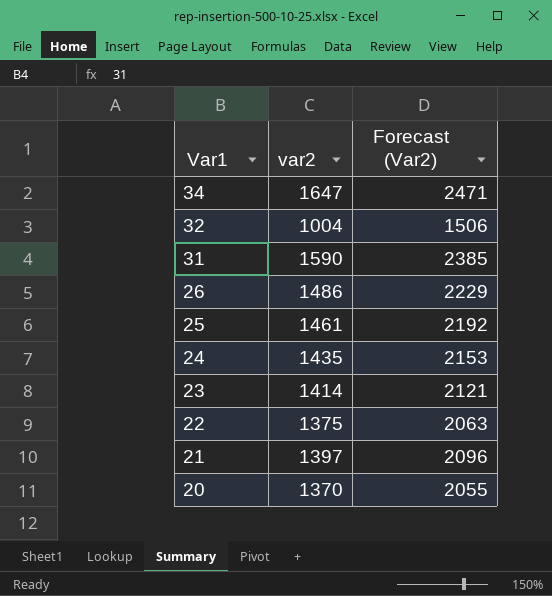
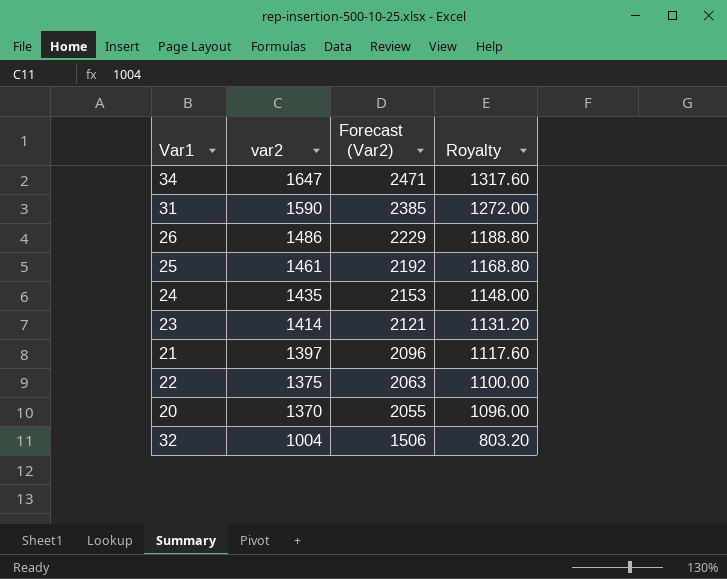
row order: Var1 descending -> var2 descending
column Royalty | formula: none -> [var2] * 0.8

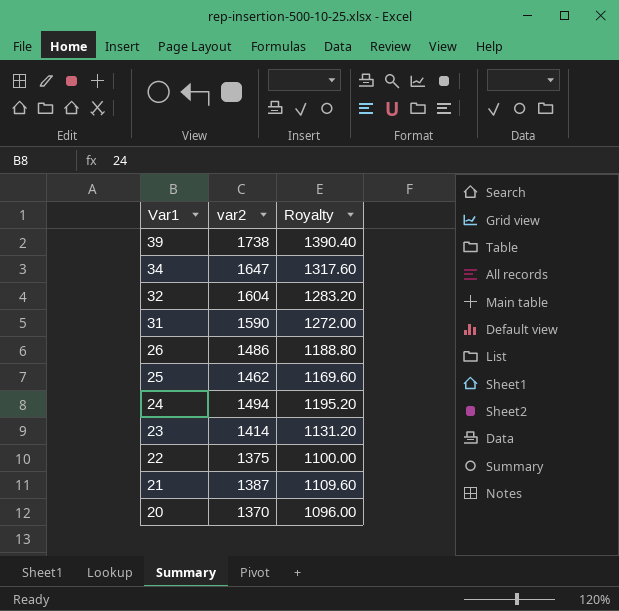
row order: var2 descending -> Var1 descending
column Forecast (Var2) | formula: [var2] * 1.5 -> none
row 39: none -> 1738 | 1390.40
32 | var2: 1004 -> 1604
32 | Royalty: 803.20 -> 1283.20
25 | var2: 1461 -> 1462
25 | Royalty: 1168.80 -> 1169.60
24 | var2: 1435 -> 1494
24 | Royalty: 1148.00 -> 1195.20
21 | var2: 1397 -> 1387
21 | Royalty: 1117.60 -> 1109.60

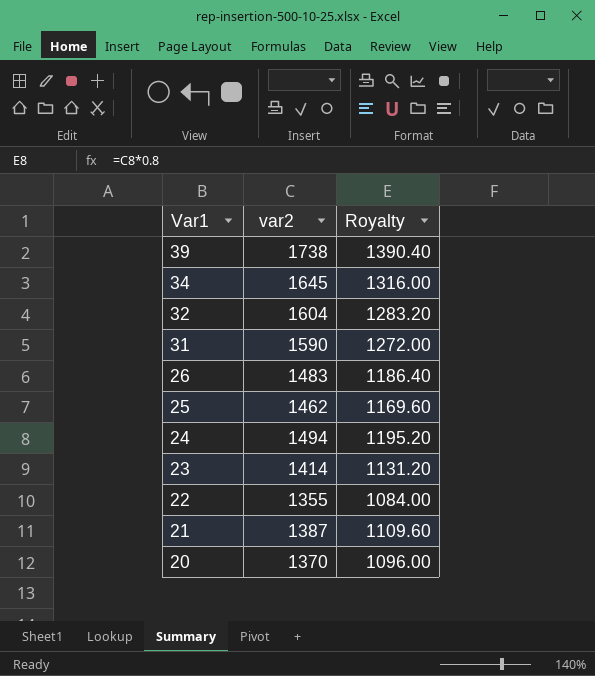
34 | var2: 1647 -> 1645
34 | Royalty: 1317.60 -> 1316.00
26 | var2: 1486 -> 1483
26 | Royalty: 1188.80 -> 1186.40
22 | var2: 1375 -> 1355
22 | Royalty: 1100.00 -> 1084.00

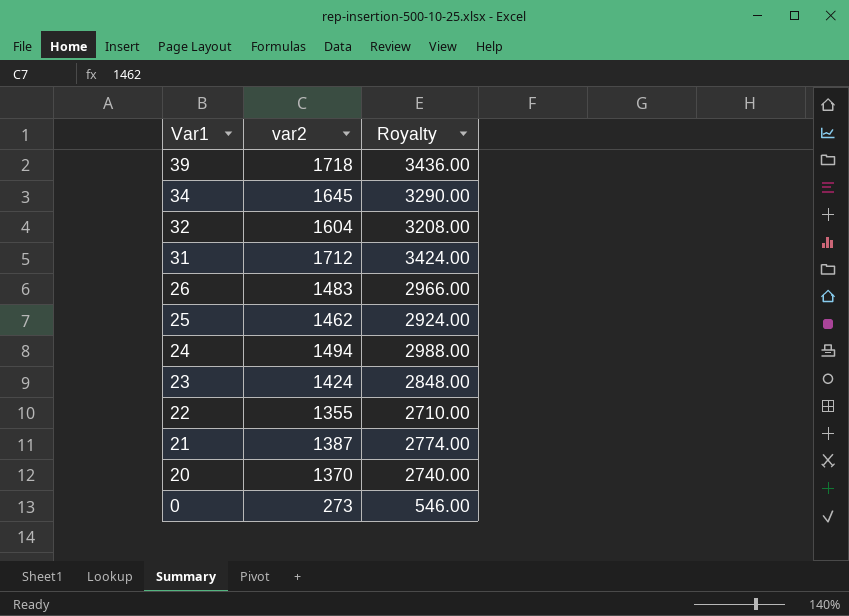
column Royalty | formula: [var2] * 0.8 -> [var2] * 2
39 | var2: 1738 -> 1718
31 | var2: 1590 -> 1712
23 | var2: 1414 -> 1424
row 0: none -> 273 | 546.00

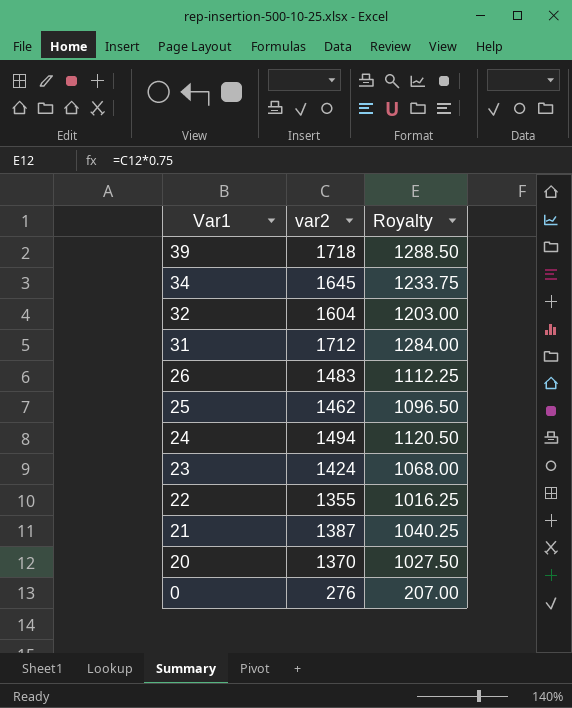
column Royalty | formula: [var2] * 2 -> [var2] * 0.75
0 | var2: 273 -> 276

